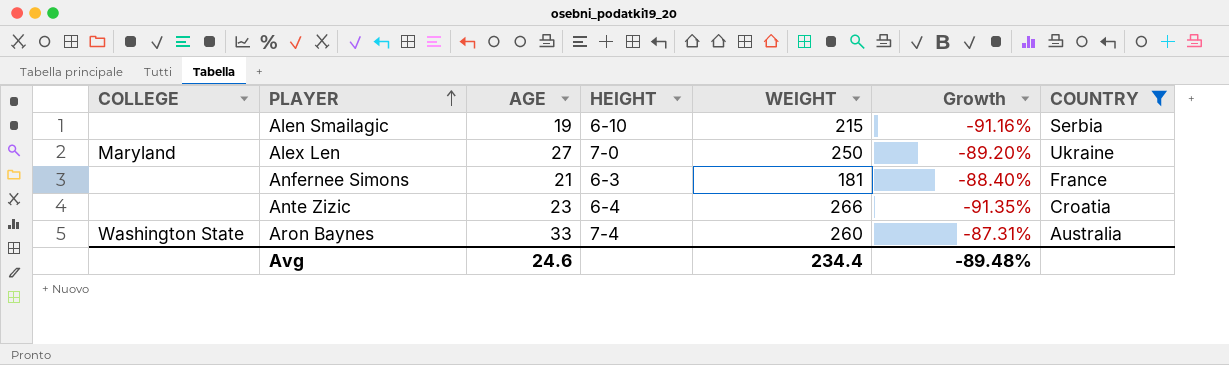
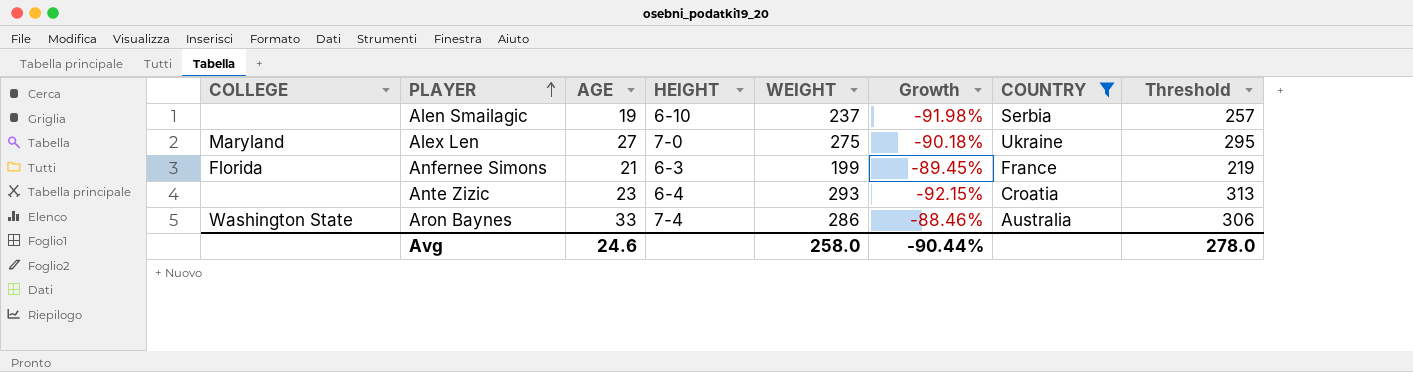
column Threshold | formula: none -> [WEIGHT] + 20
Alen Smailagic | WEIGHT: 215 -> 237
Alen Smailagic | Growth: -91.16% -> -91.98%
Alex Len | WEIGHT: 250 -> 275
Alex Len | Growth: -89.20% -> -90.18%
Anfernee Simons | COLLEGE: none -> Florida
Anfernee Simons | WEIGHT: 181 -> 199
Anfernee Simons | Growth: -88.40% -> -89.45%
Ante Zizic | WEIGHT: 266 -> 293
Ante Zizic | Growth: -91.35% -> -92.15%
Aron Baynes | WEIGHT: 260 -> 286
Aron Baynes | Growth: -87.31% -> -88.46%
Avg | WEIGHT: 234.4 -> 258.0
Avg | Growth: -89.48% -> -90.44%

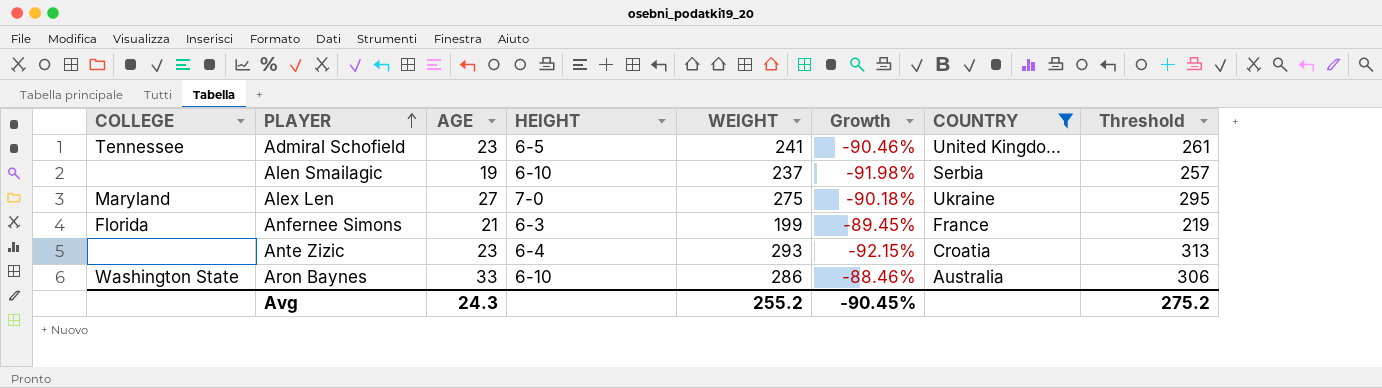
row Admiral Schofield: none -> Tennessee | 23 | 6-5 | 241 | -90.46% | United Kingdo... | 261
Aron Baynes | HEIGHT: 7-4 -> 6-10
Avg | AGE: 24.6 -> 24.3
Avg | WEIGHT: 258.0 -> 255.2
Avg | Growth: -90.44% -> -90.45%
Avg | Threshold: 278.0 -> 275.2

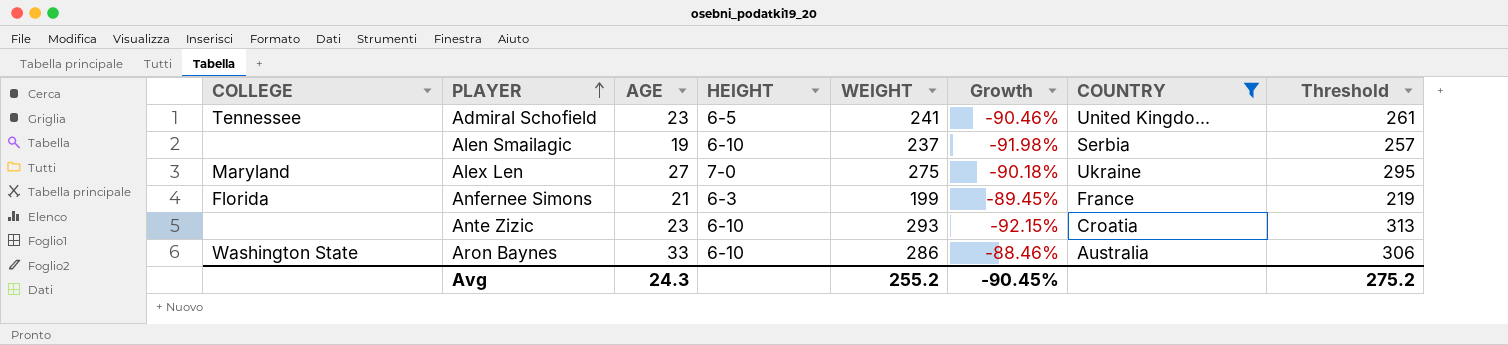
Ante Zizic | HEIGHT: 6-4 -> 6-10

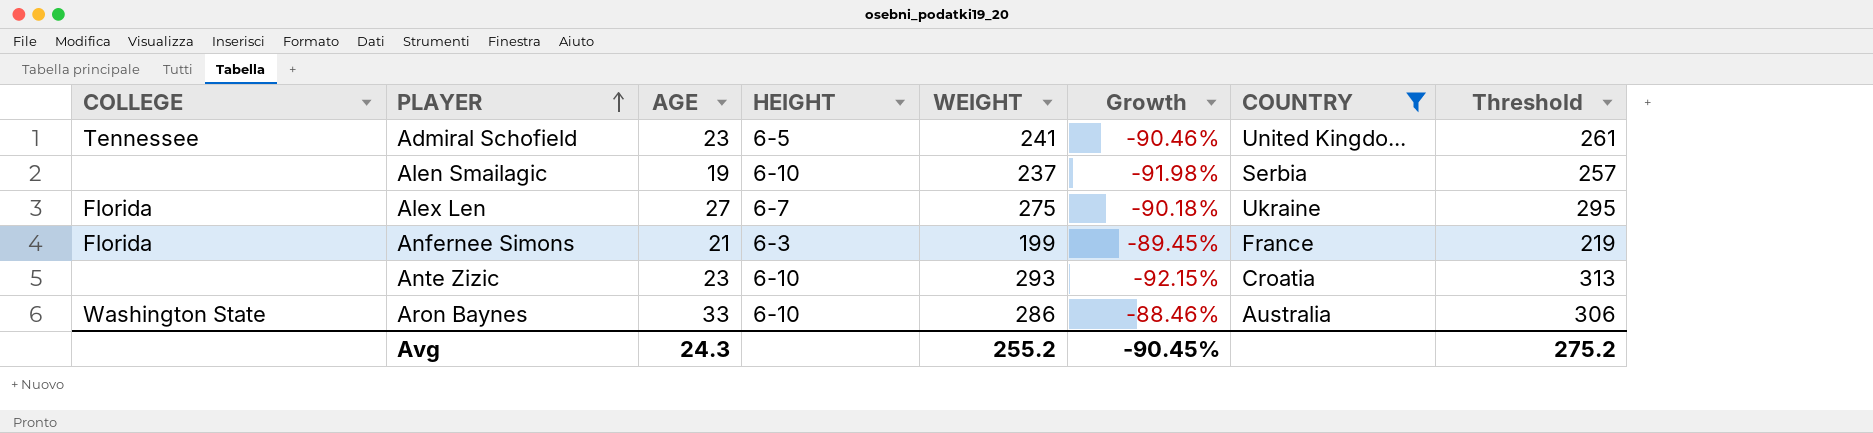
Alex Len | COLLEGE: Maryland -> Florida
Alex Len | HEIGHT: 7-0 -> 6-7

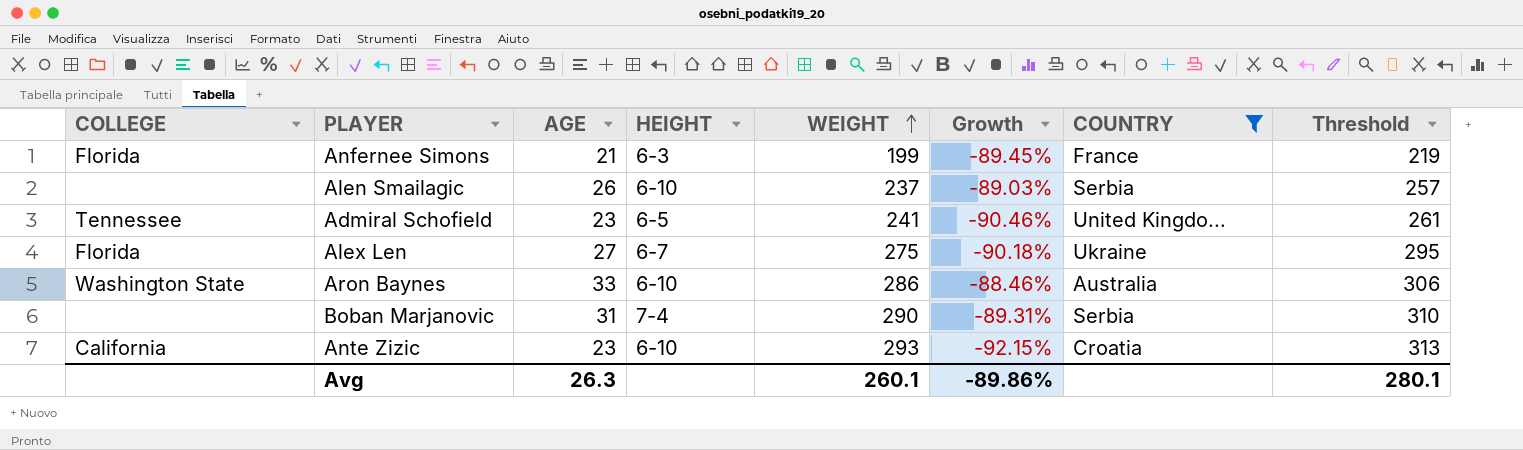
row order: PLAYER ascending -> WEIGHT ascending
Alen Smailagic | AGE: 19 -> 26
Alen Smailagic | Growth: -91.98% -> -89.03%
row Boban Marjanovic: none -> none | 31 | 7-4 | 290 | -89.31% | Serbia | 310
Ante Zizic | COLLEGE: none -> California
Avg | AGE: 24.3 -> 26.3
Avg | WEIGHT: 255.2 -> 260.1
Avg | Growth: -90.45% -> -89.86%
Avg | Threshold: 275.2 -> 280.1

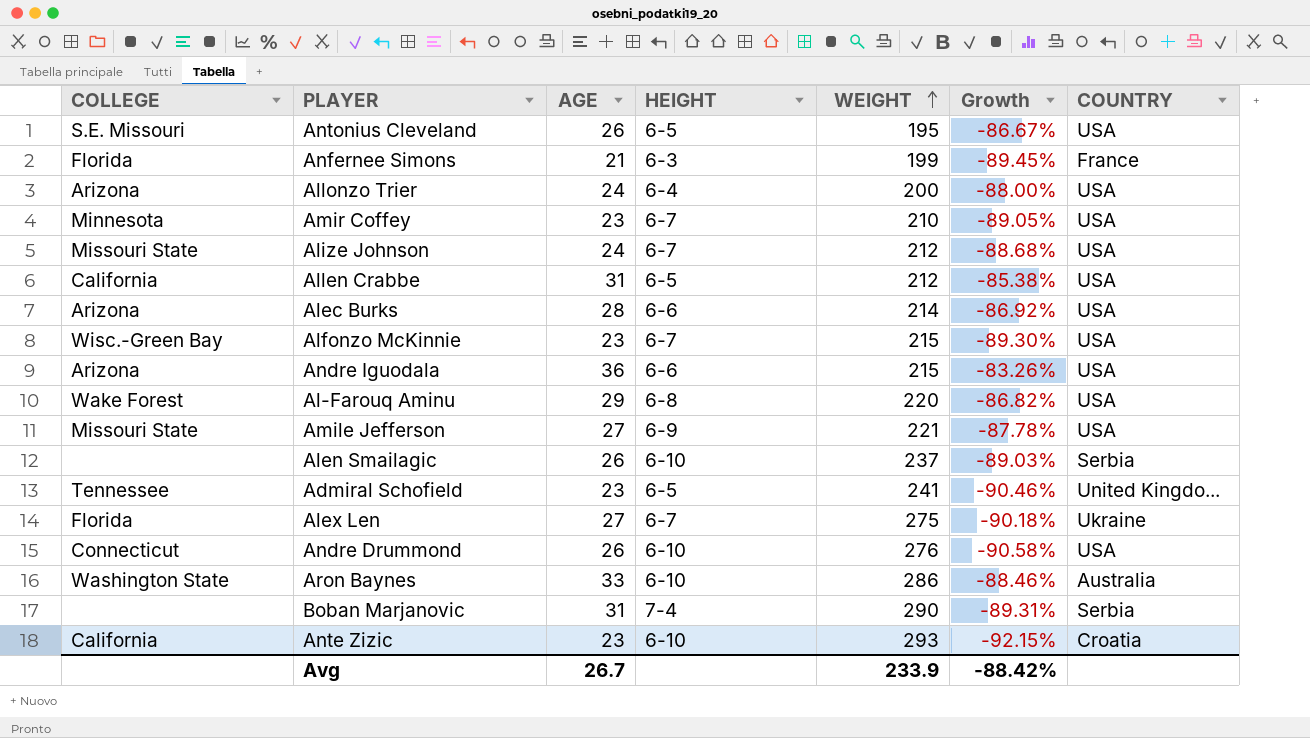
filter: COUNTRY != USA -> none
column Threshold | formula: [WEIGHT] + 20 -> none
Avg | AGE: 26.3 -> 26.7
Avg | WEIGHT: 260.1 -> 233.9
Avg | Growth: -89.86% -> -88.42%

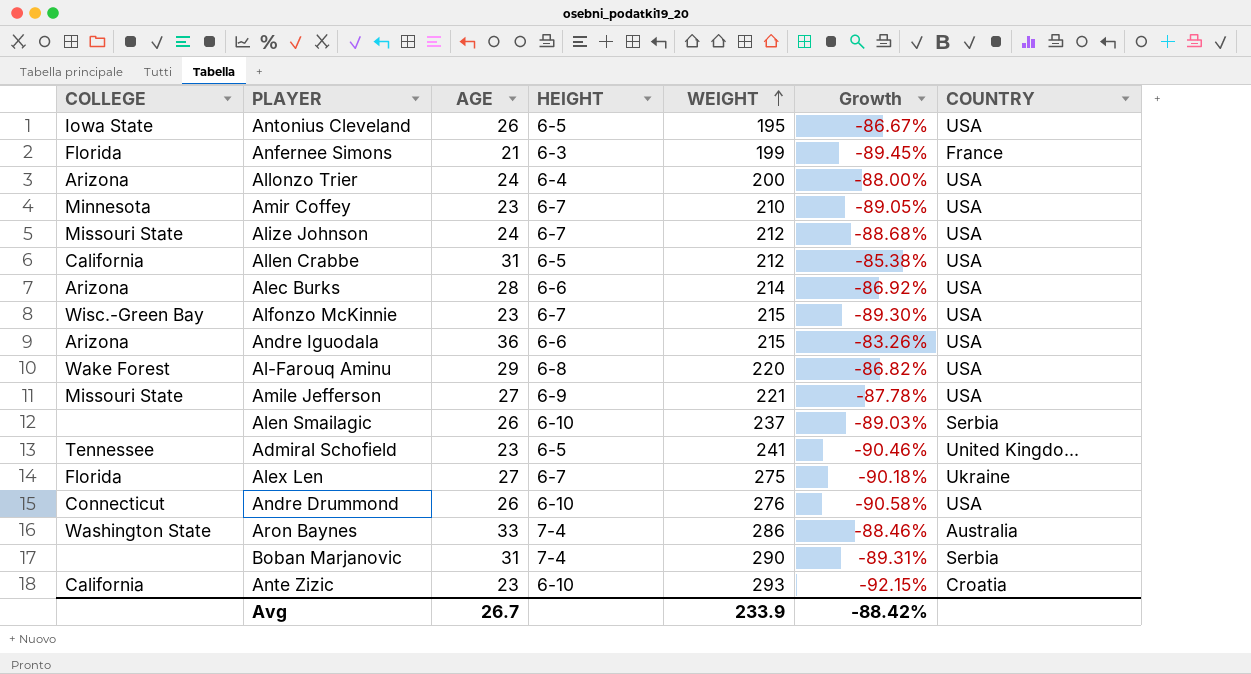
Antonius Cleveland | COLLEGE: S.E. Missouri -> Iowa State
Aron Baynes | HEIGHT: 6-10 -> 7-4

